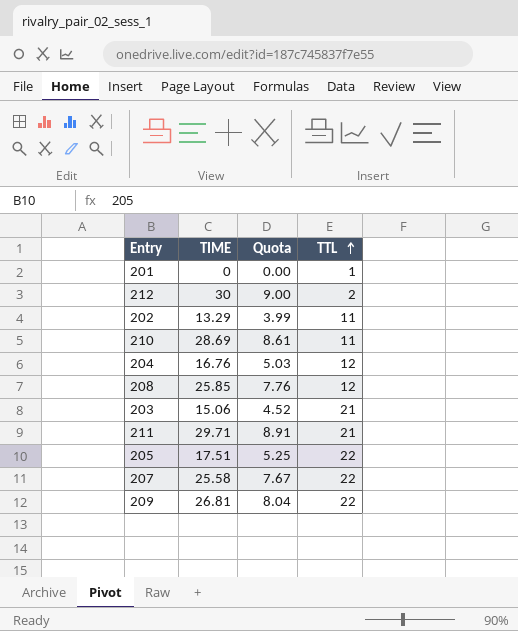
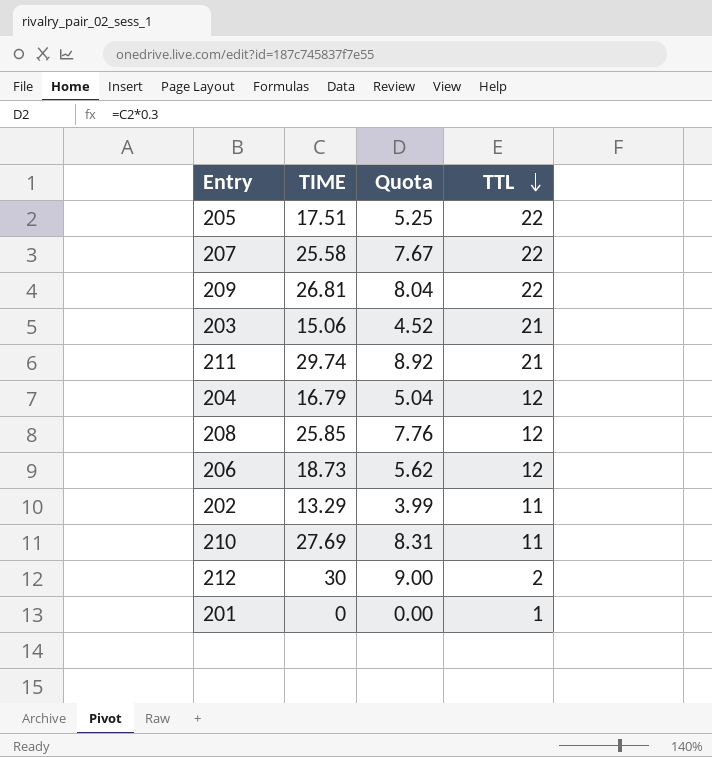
row order: TTL ascending -> TTL descending
211 | TIME: 29.71 -> 29.74
211 | Quota: 8.91 -> 8.92
204 | TIME: 16.76 -> 16.79
204 | Quota: 5.03 -> 5.04
row 206: none -> 18.73 | 5.62 | 12
210 | TIME: 28.69 -> 27.69
210 | Quota: 8.61 -> 8.31

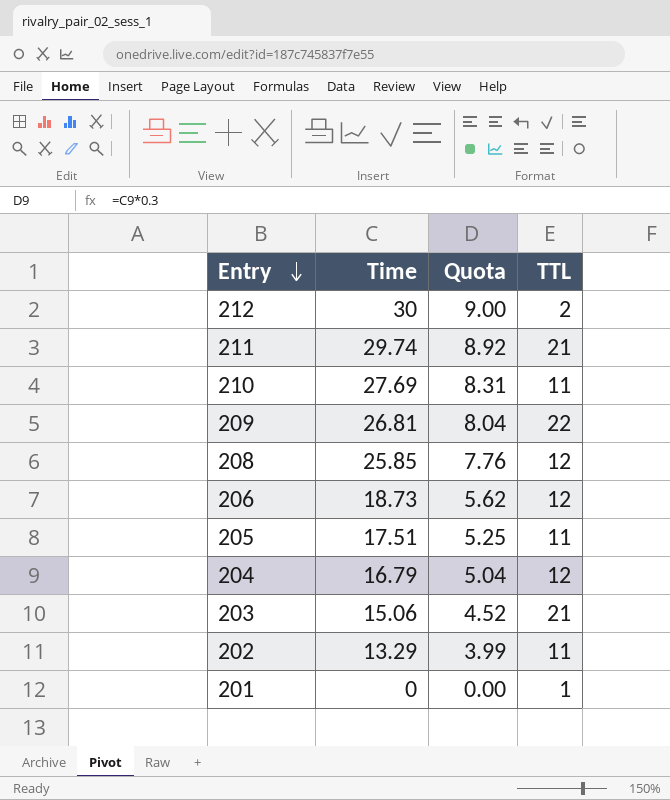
row order: TTL descending -> Entry descending
column name: TIME -> Time
row 207: 25.58 | 7.67 | 22 -> none
205 | TTL: 22 -> 11

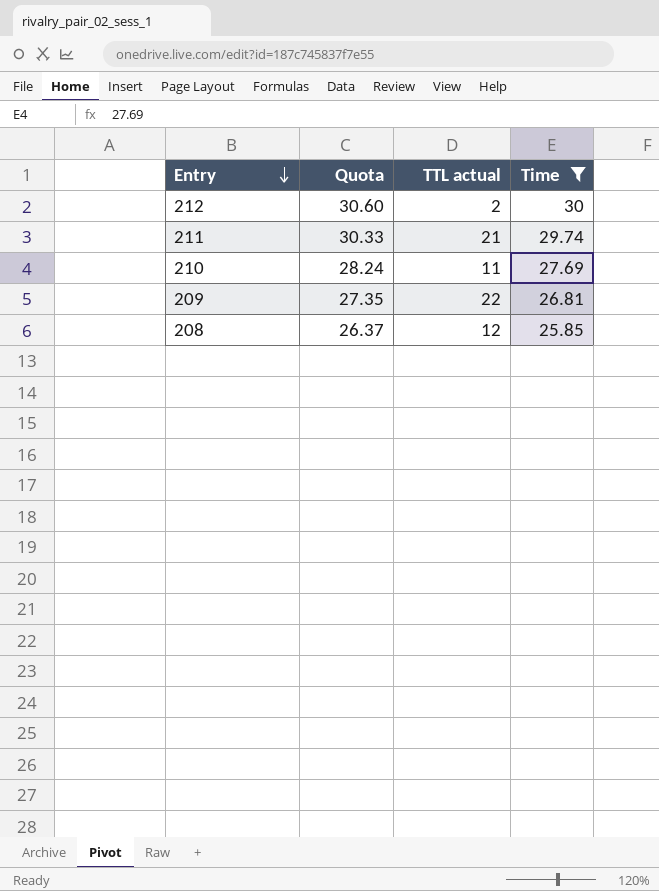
filter: none -> Time >= 25.85
column Quota | formula: [Time] * 0.3 -> [Time] * 1.02
column name: TTL -> TTL actual
column Time | position: 2 -> 4

